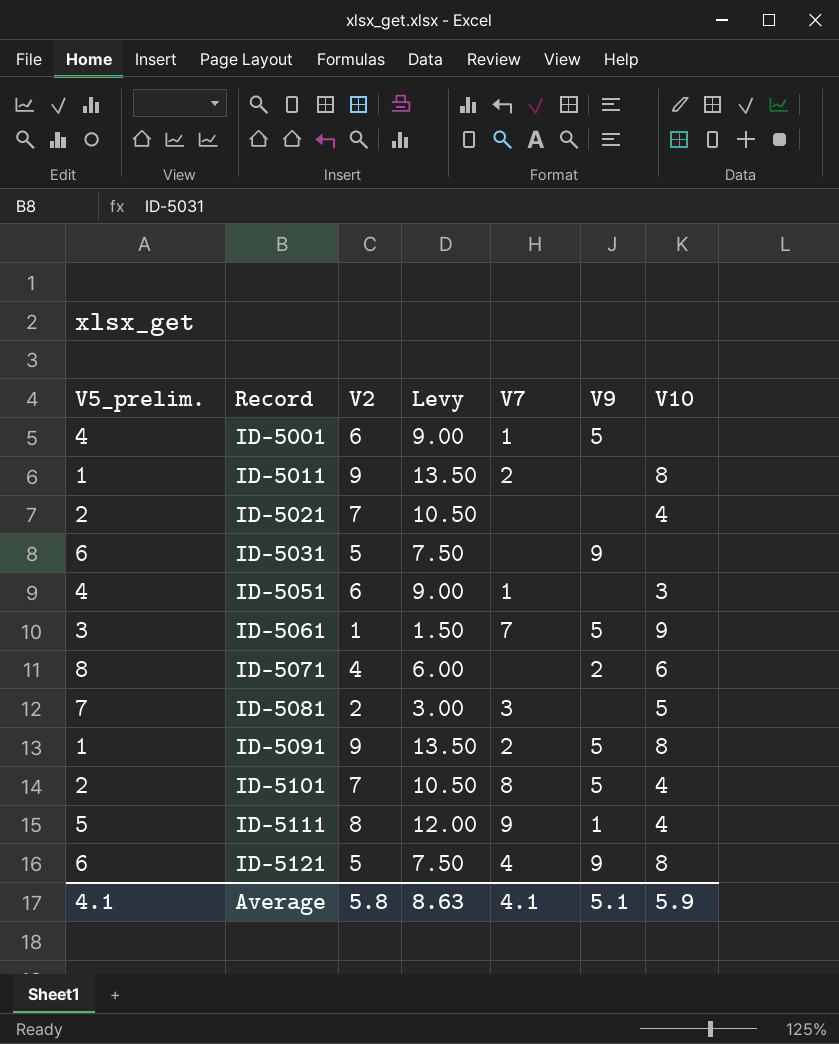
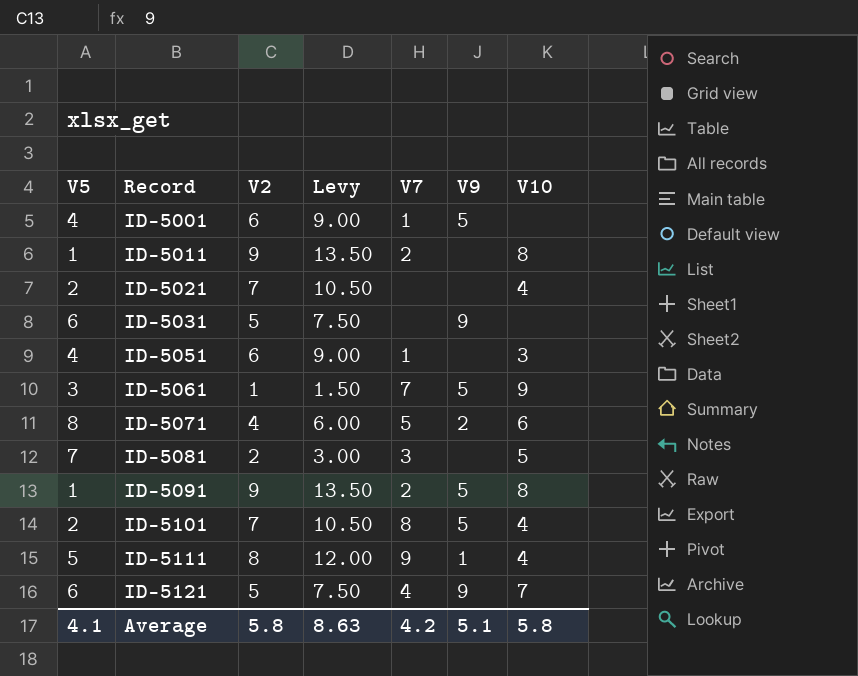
column name: V5_prelim. -> V5
ID-5071 | V7: none -> 5
ID-5121 | V10: 8 -> 7
Average | V7: 4.1 -> 4.2
Average | V10: 5.9 -> 5.8

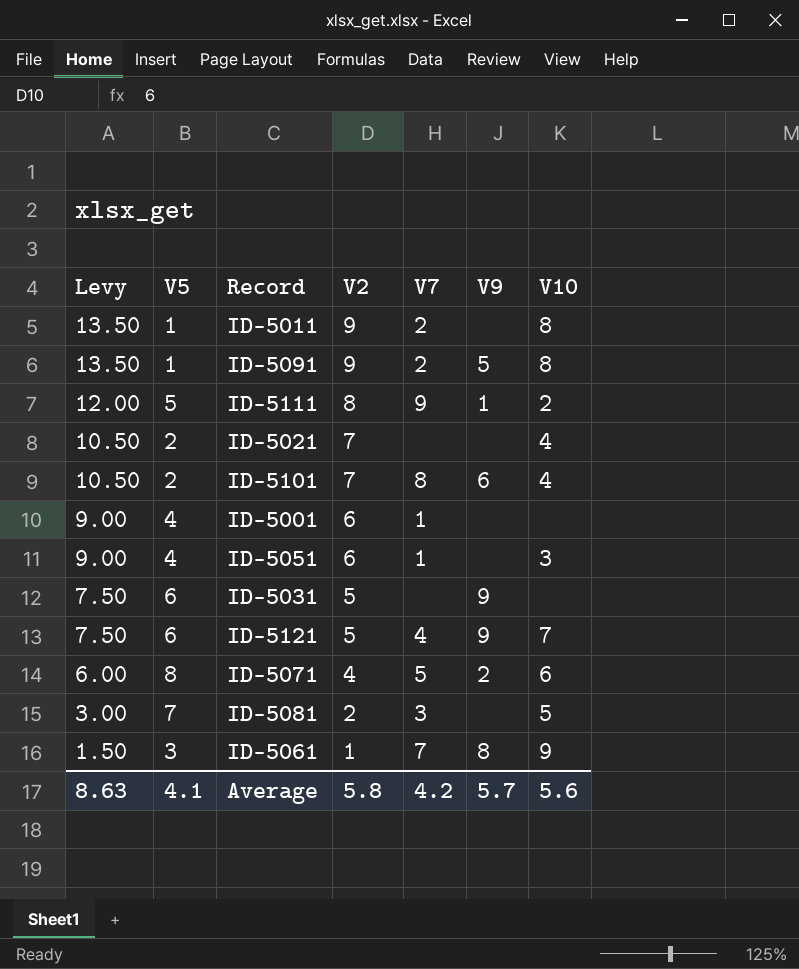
row order: Record ascending -> Levy descending
column Levy | position: 4 -> 1
ID-5111 | V10: 4 -> 2
ID-5101 | V9: 5 -> 6
ID-5001 | V9: 5 -> none
ID-5061 | V9: 5 -> 8
Average | V9: 5.1 -> 5.7
Average | V10: 5.8 -> 5.6

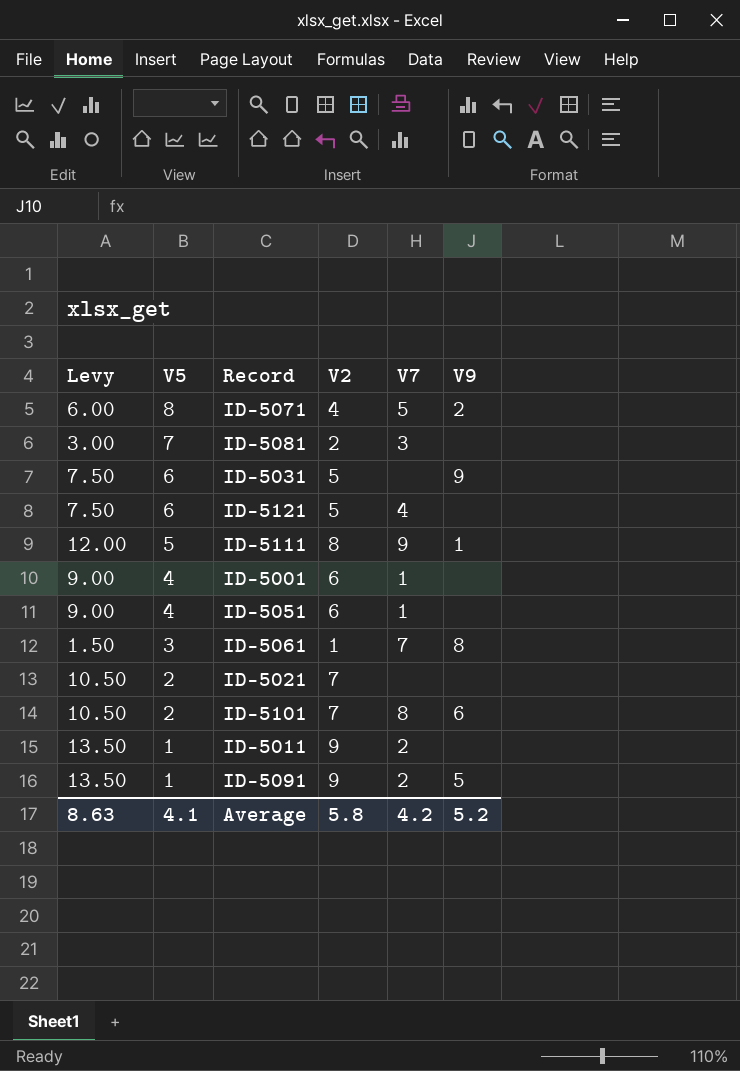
row order: Levy descending -> V5 descending
column V10 | position: 7 -> none
ID-5121 | V9: 9 -> none
Average | V9: 5.7 -> 5.2

